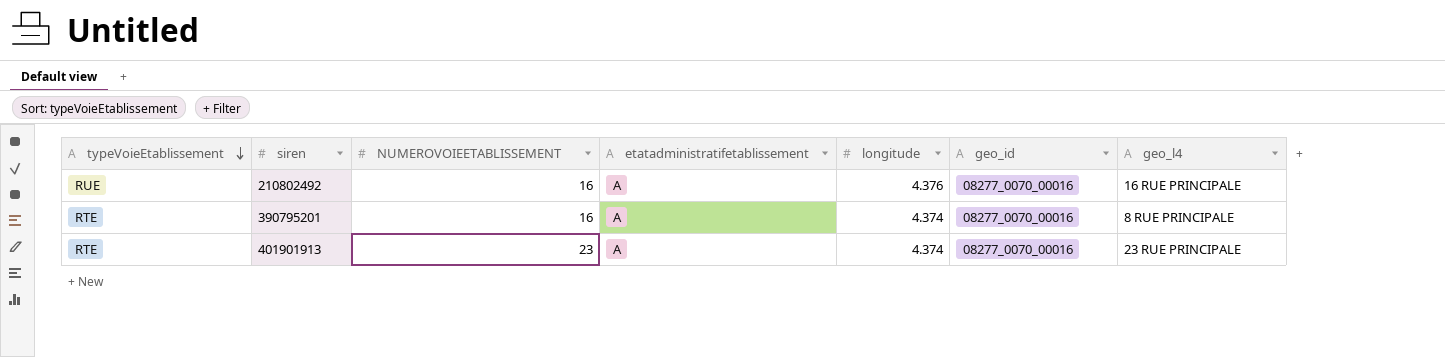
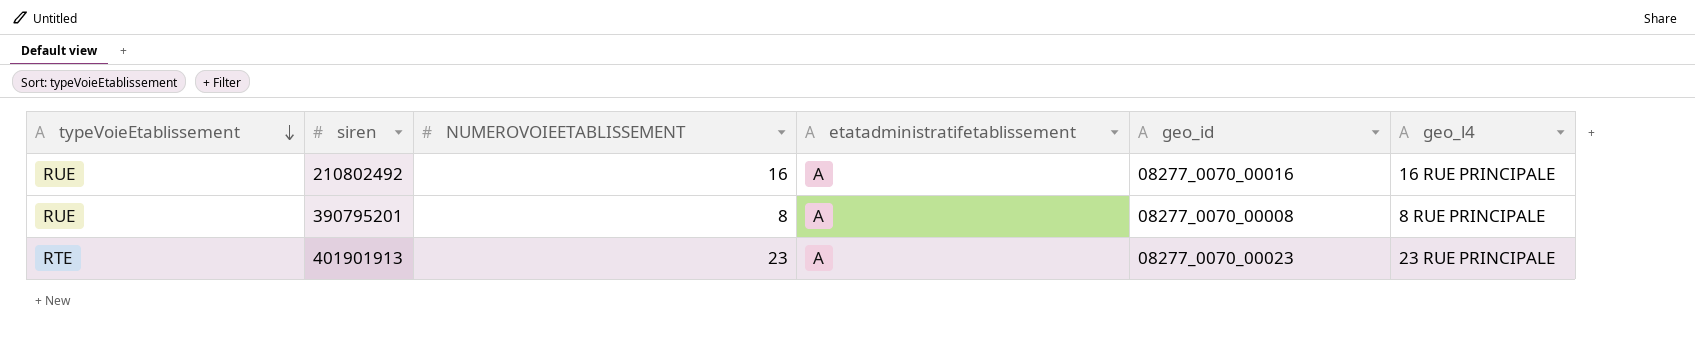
column longitude | position: 5 -> none
390795201 | typeVoieEtablissement: RTE -> RUE
390795201 | NUMEROVOIEETABLISSEMENT: 16 -> 8
390795201 | geo_id: 08277_0070_00016 -> 08277_0070_00008
401901913 | geo_id: 08277_0070_00016 -> 08277_0070_00023

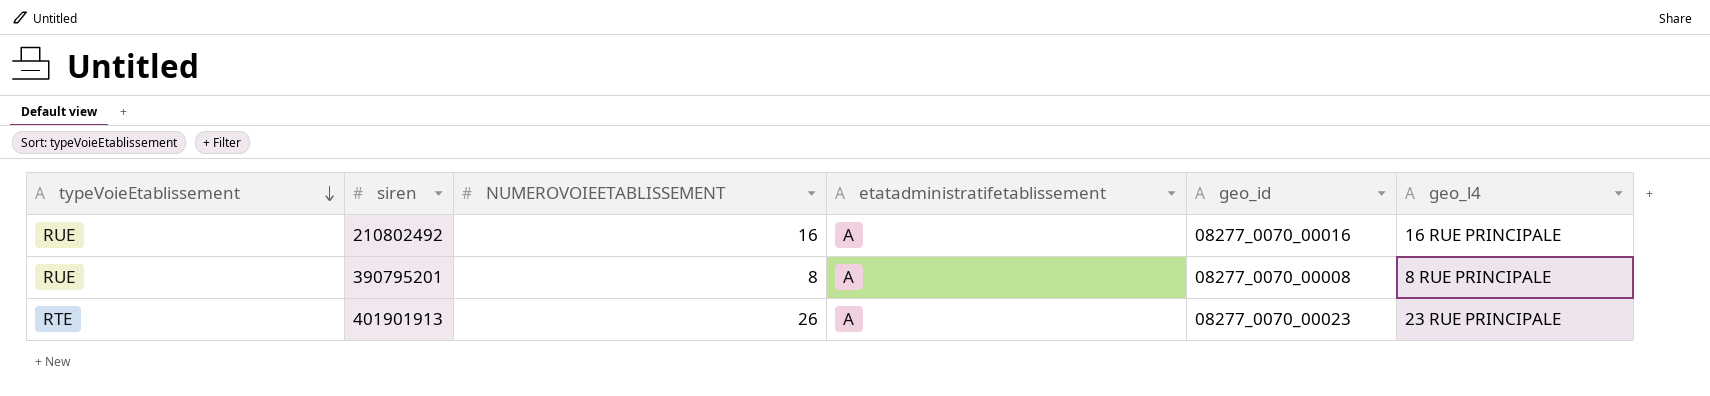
401901913 | NUMEROVOIEETABLISSEMENT: 23 -> 26

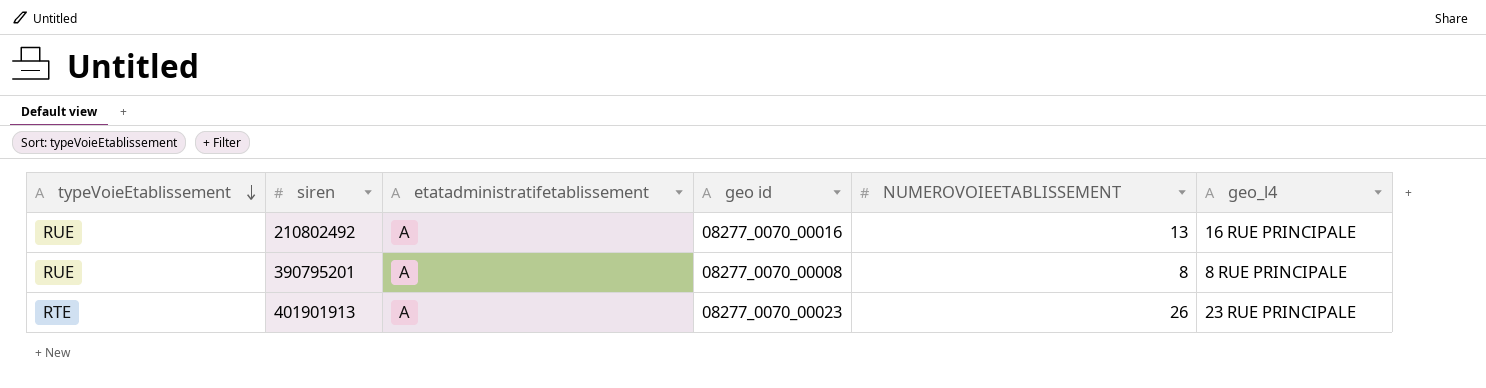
column name: geo_id -> geo id
column NUMEROVOIEETABLISSEMENT | position: 3 -> 5
210802492 | NUMEROVOIEETABLISSEMENT: 16 -> 13

